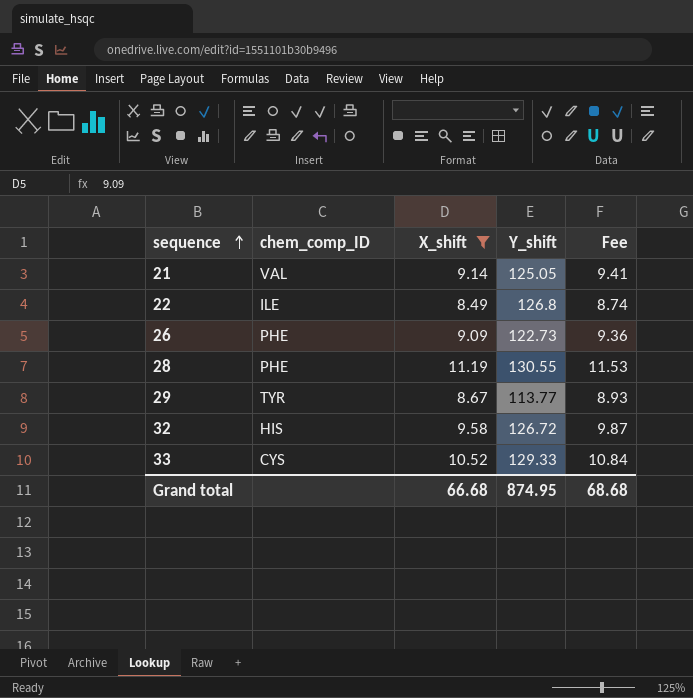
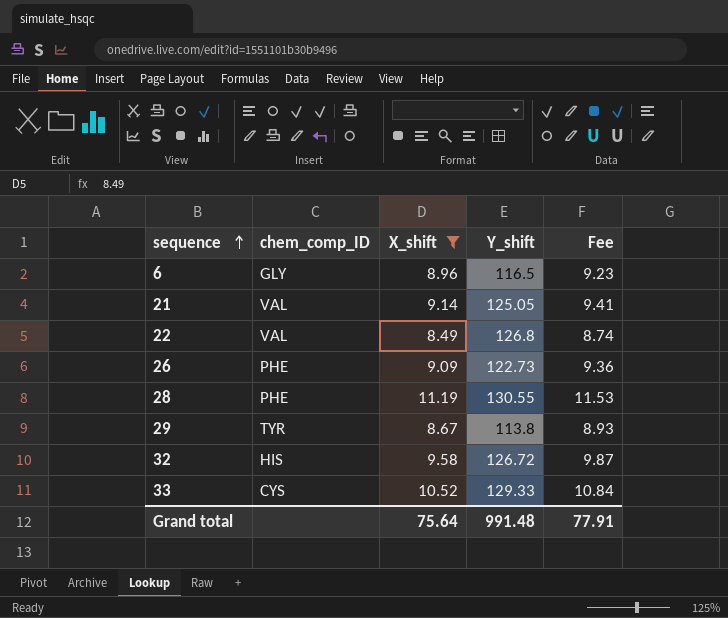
row 6: none -> GLY | 8.96 | 116.5 | 9.23
22 | chem_comp_ID: ILE -> VAL
29 | Y_shift: 113.77 -> 113.8
Grand total | X_shift: 66.68 -> 75.64
Grand total | Y_shift: 874.95 -> 991.48
Grand total | Fee: 68.68 -> 77.91

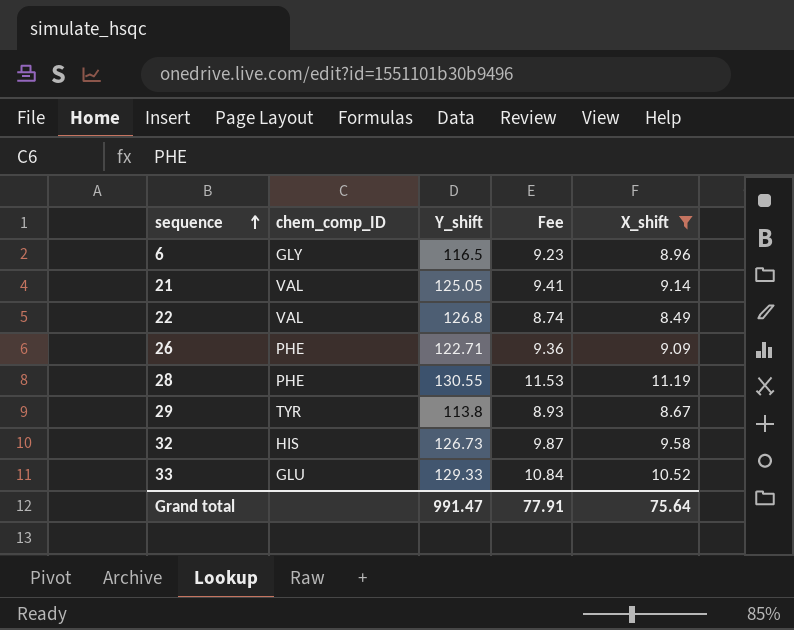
column X_shift | position: 3 -> 5
26 | Y_shift: 122.73 -> 122.71
32 | Y_shift: 126.72 -> 126.73
33 | chem_comp_ID: CYS -> GLU
Grand total | Y_shift: 991.48 -> 991.47

